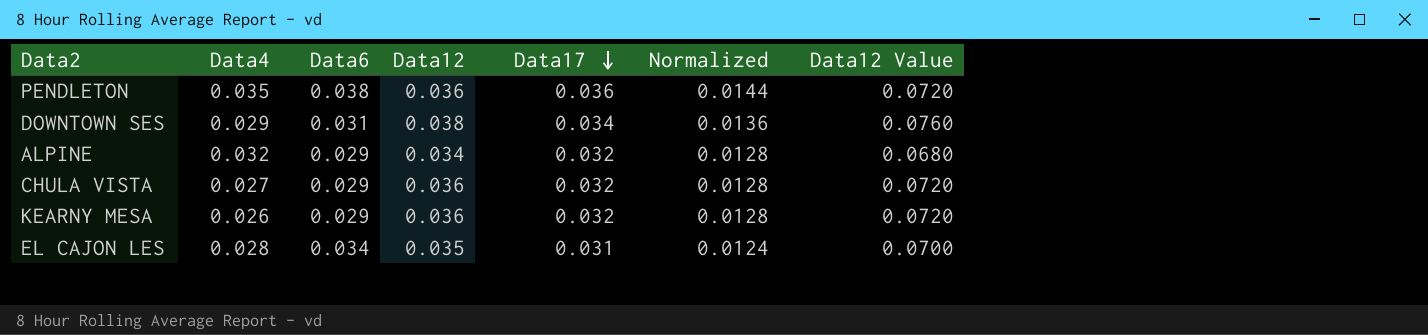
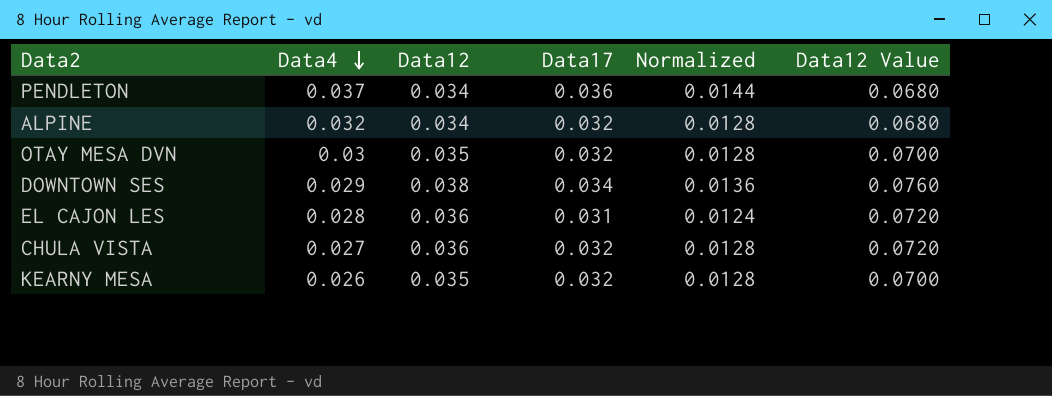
row order: Data17 descending -> Data4 descending
column Data6 | position: 3 -> none
PENDLETON | Data4: 0.035 -> 0.037
PENDLETON | Data12: 0.036 -> 0.034
PENDLETON | Data12 Value: 0.0720 -> 0.0680
row OTAY MESA DVN: none -> 0.03 | 0.035 | 0.032 | 0.0128 | 0.0700
EL CAJON LES | Data12: 0.035 -> 0.036
EL CAJON LES | Data12 Value: 0.0700 -> 0.0720
KEARNY MESA | Data12: 0.036 -> 0.035
KEARNY MESA | Data12 Value: 0.0720 -> 0.0700

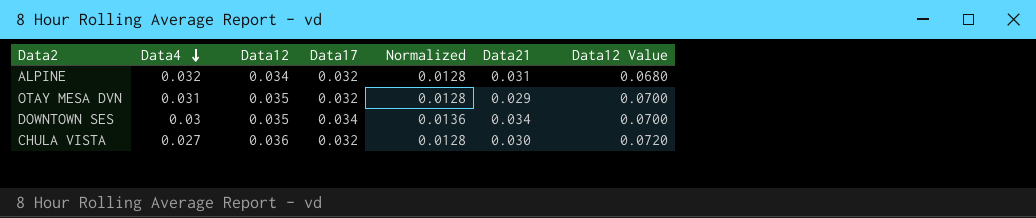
column Data21 | position: none -> 6
row PENDLETON: 0.037 | 0.034 | 0.036 | 0.0144 | 0.0680 -> none
row EL CAJON LES: 0.028 | 0.036 | 0.031 | 0.0124 | 0.0720 -> none
row KEARNY MESA: 0.026 | 0.035 | 0.032 | 0.0128 | 0.0700 -> none
OTAY MESA DVN | Data4: 0.03 -> 0.031
DOWNTOWN SES | Data4: 0.029 -> 0.03
DOWNTOWN SES | Data12: 0.038 -> 0.035
DOWNTOWN SES | Data12 Value: 0.0760 -> 0.0700

